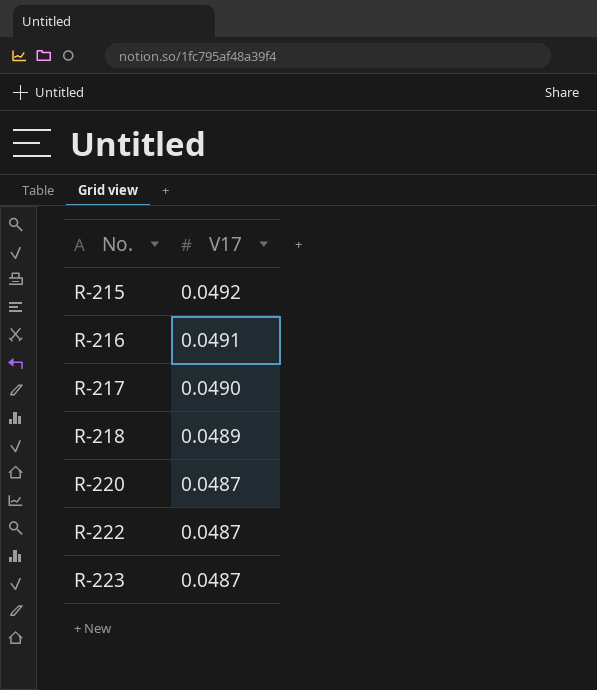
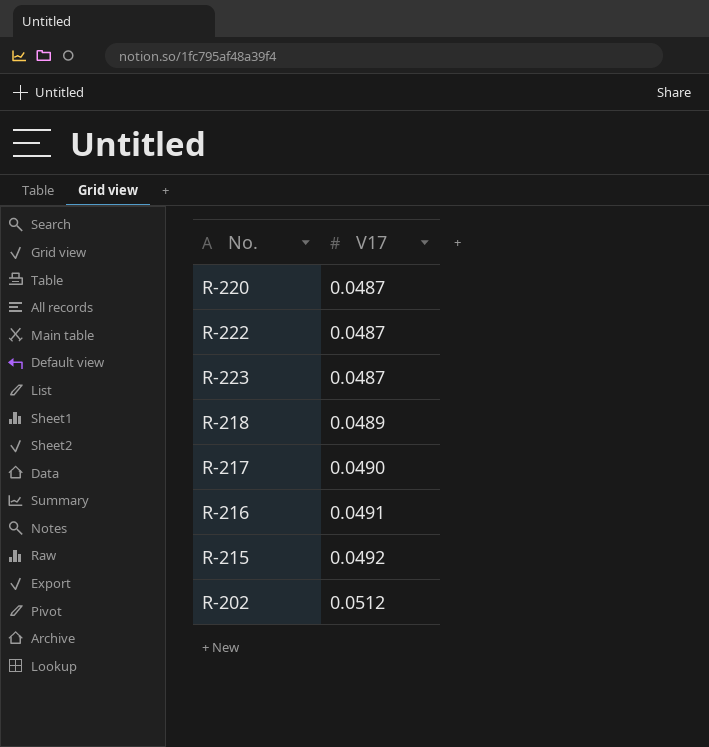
row order: No. ascending -> V17 ascending
row R-202: none -> 0.0512

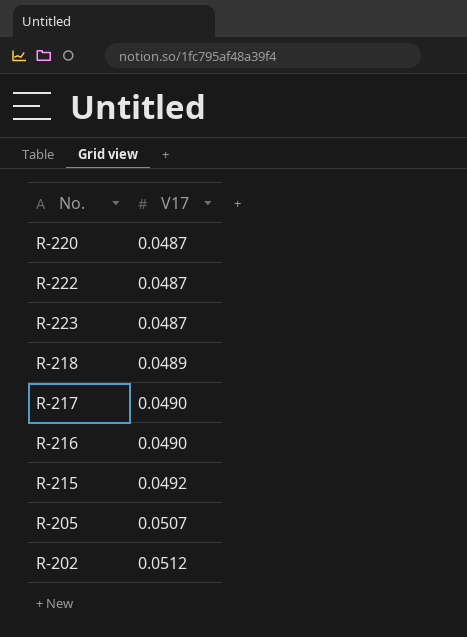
R-216 | V17: 0.0491 -> 0.0490
row R-205: none -> 0.0507

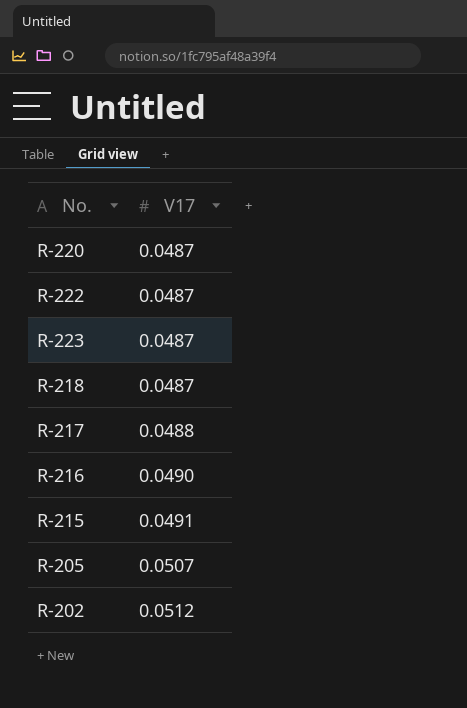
R-218 | V17: 0.0489 -> 0.0487
R-217 | V17: 0.0490 -> 0.0488
R-215 | V17: 0.0492 -> 0.0491

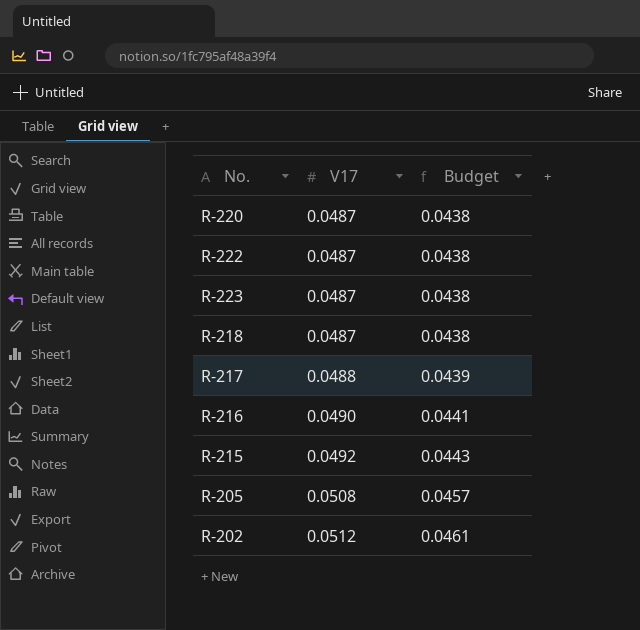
column Budget | formula: none -> [V17] * 0.9
R-215 | V17: 0.0491 -> 0.0492
R-205 | V17: 0.0507 -> 0.0508

